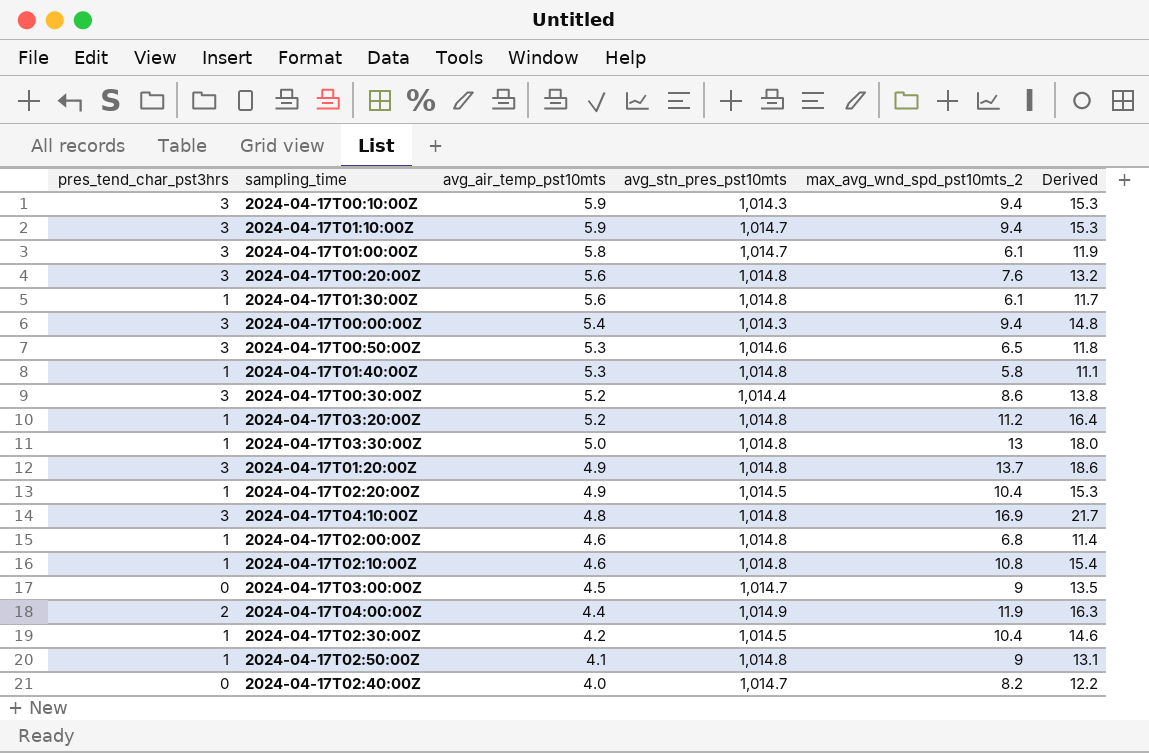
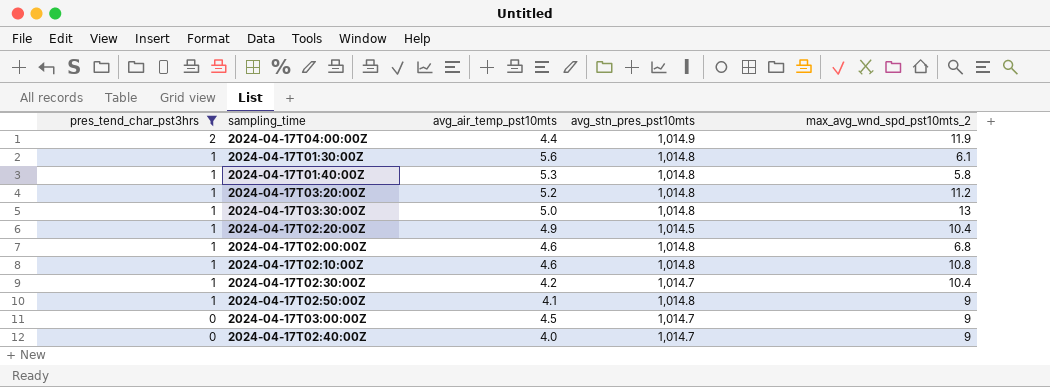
filter: none -> pres_tend_char_pst3hrs != 3
row order: avg_air_temp_pst10mts descending -> pres_tend_char_pst3hrs descending
column Derived | formula: [avg_air_temp_pst10mts] + [max_avg_wnd_spd_pst10mts_2] -> none
2024-04-17T02:30:00Z | avg_stn_pres_pst10mts: 1,014.5 -> 1,014.7
2024-04-17T02:40:00Z | max_avg_wnd_spd_pst10mts_2: 8.2 -> 9

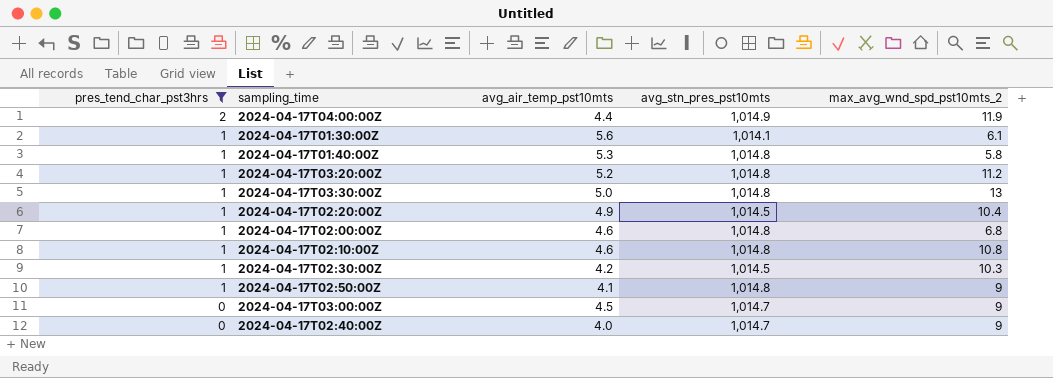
2024-04-17T01:30:00Z | avg_stn_pres_pst10mts: 1,014.8 -> 1,014.1
2024-04-17T02:30:00Z | avg_stn_pres_pst10mts: 1,014.7 -> 1,014.5
2024-04-17T02:30:00Z | max_avg_wnd_spd_pst10mts_2: 10.4 -> 10.3

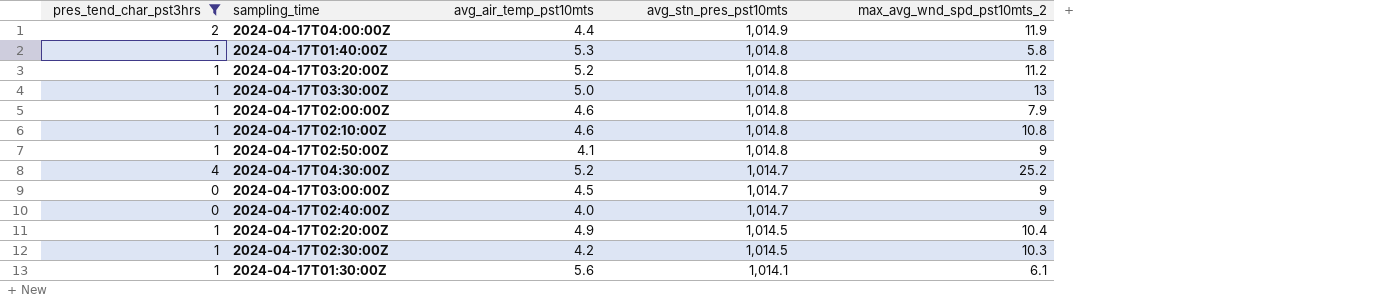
row order: pres_tend_char_pst3hrs descending -> avg_stn_pres_pst10mts descending
2024-04-17T02:00:00Z | max_avg_wnd_spd_pst10mts_2: 6.8 -> 7.9
row 2024-04-17T04:30:00Z: none -> 4 | 5.2 | 1,014.7 | 25.2

